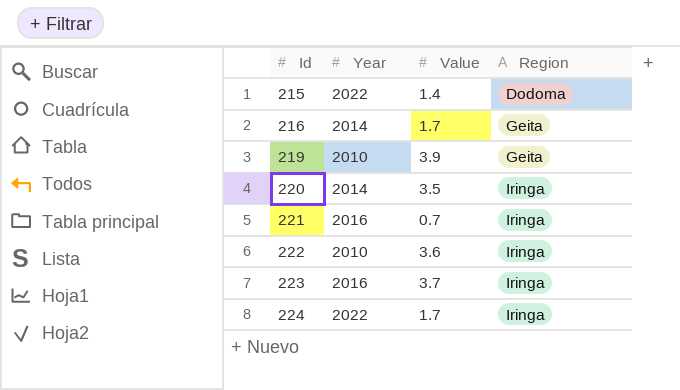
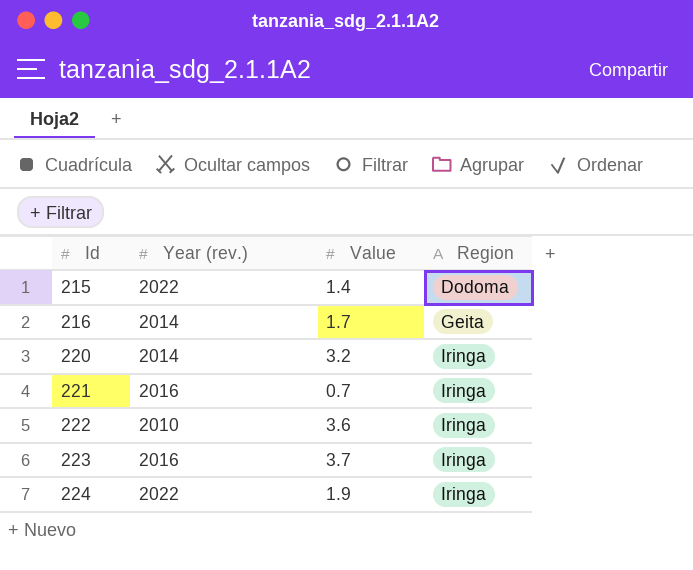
column name: Year -> Year (rev.)
row 219: 2010 | 3.9 | Geita -> none
220 | Value: 3.5 -> 3.2
224 | Value: 1.7 -> 1.9

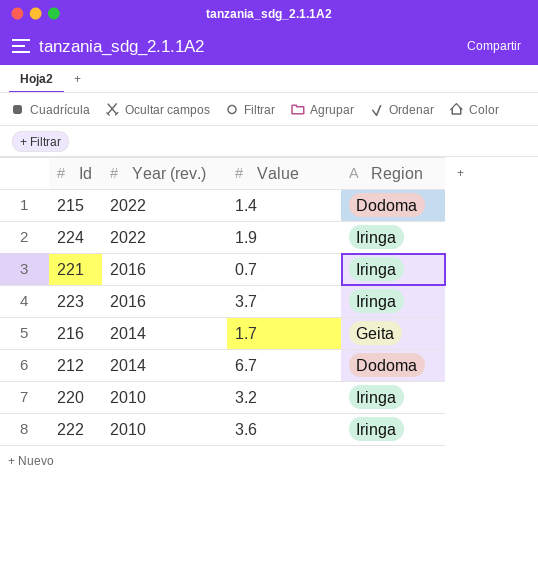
row order: Id ascending -> Year (rev.) descending
row 212: none -> 2014 | 6.7 | Dodoma
220 | Year (rev.): 2014 -> 2010

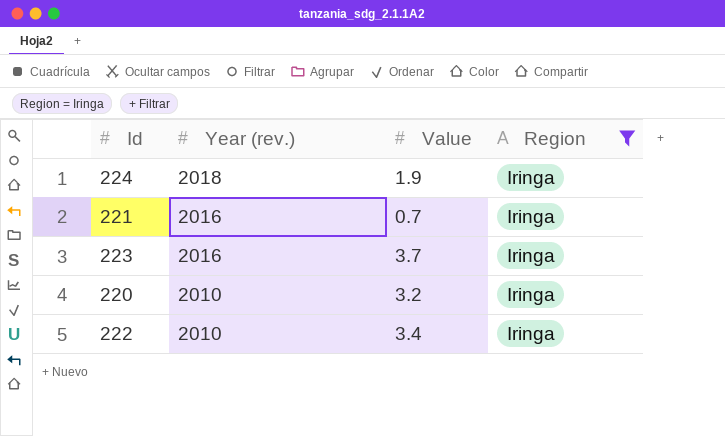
filter: none -> Region = Iringa
224 | Year (rev.): 2022 -> 2018
222 | Value: 3.6 -> 3.4

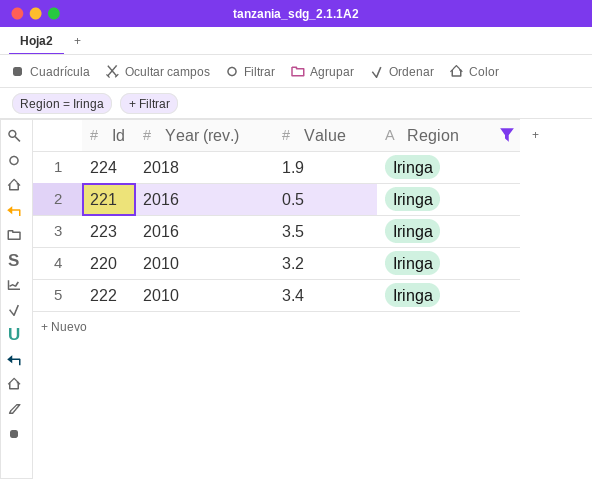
221 | Value: 0.7 -> 0.5
223 | Value: 3.7 -> 3.5

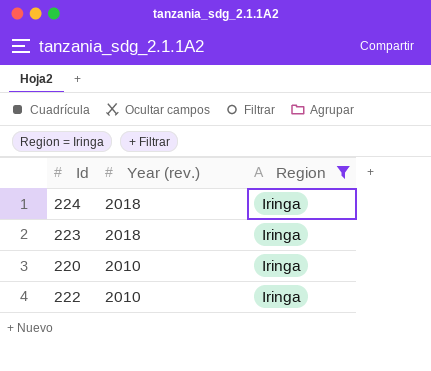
column Value | position: 3 -> none
row 221: 2016 | 0.5 | Iringa -> none
223 | Year (rev.): 2016 -> 2018

